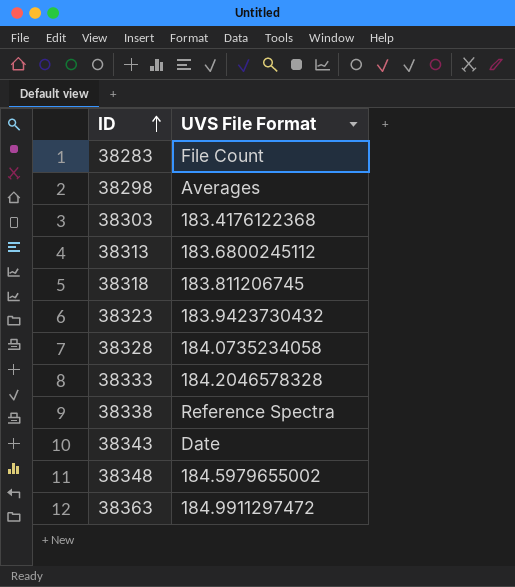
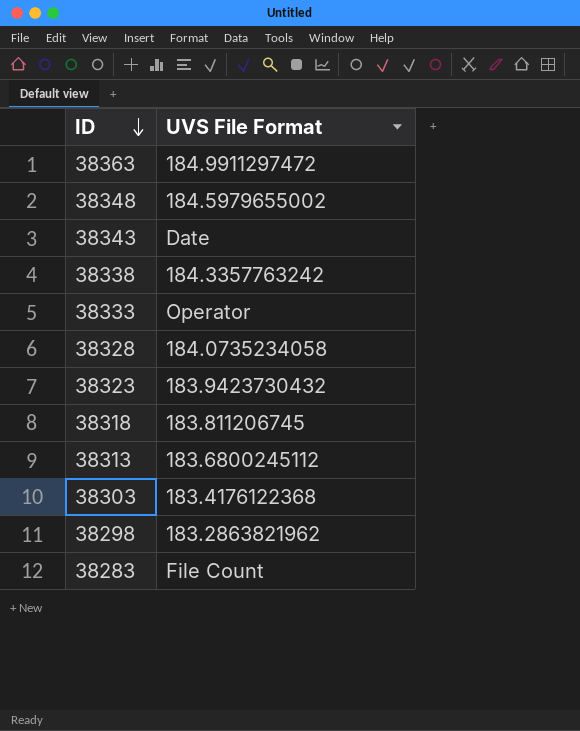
row order: ID ascending -> ID descending
38338 | UVS File Format: Reference Spectra -> 184.3357763242
38333 | UVS File Format: 184.2046578328 -> Operator
38298 | UVS File Format: Averages -> 183.2863821962

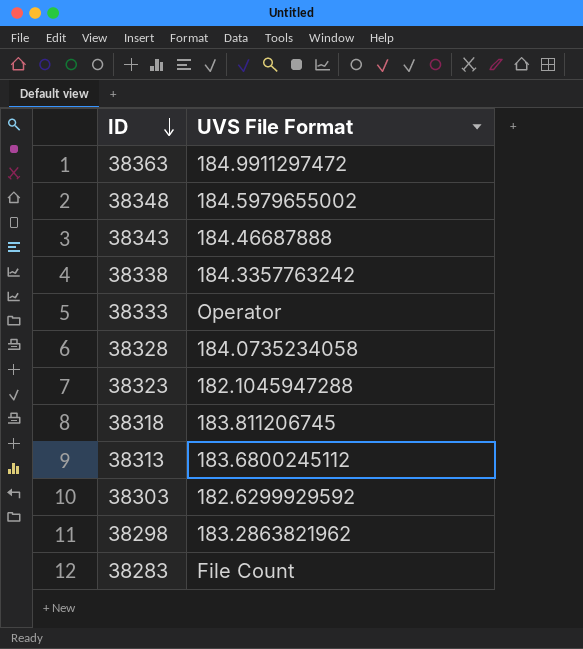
38343 | UVS File Format: Date -> 184.46687888
38323 | UVS File Format: 183.9423730432 -> 182.1045947288
38303 | UVS File Format: 183.4176122368 -> 182.6299929592

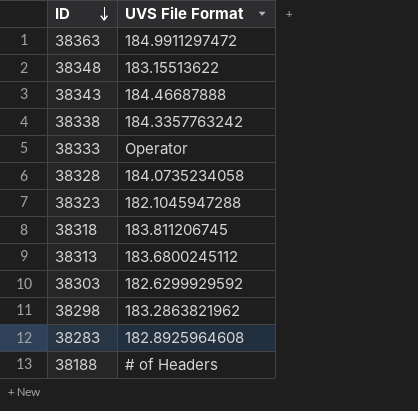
38348 | UVS File Format: 184.5979655002 -> 183.15513622
38283 | UVS File Format: File Count -> 182.8925964608
row 38188: none -> # of Headers

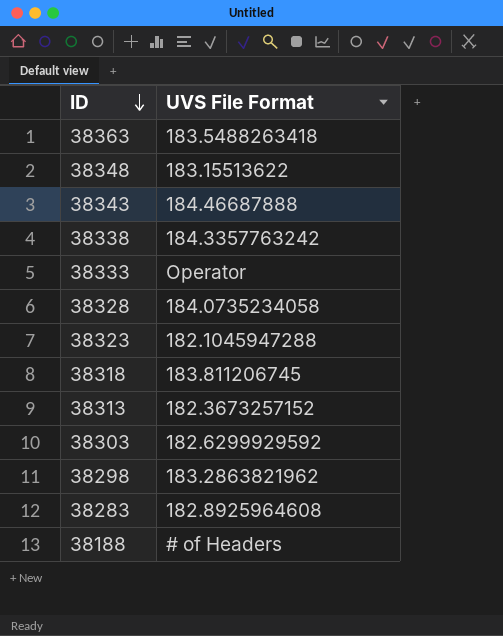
38363 | UVS File Format: 184.9911297472 -> 183.5488263418
38313 | UVS File Format: 183.6800245112 -> 182.3673257152

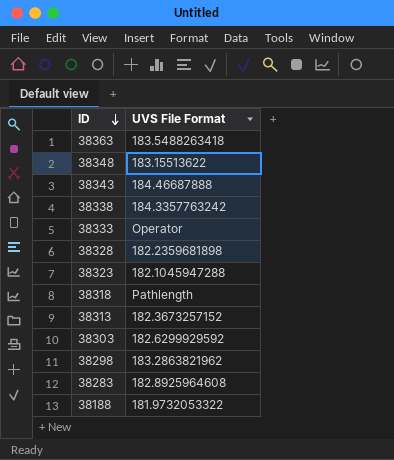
38328 | UVS File Format: 184.0735234058 -> 182.2359681898
38318 | UVS File Format: 183.811206745 -> Pathlength
38188 | UVS File Format: # of Headers -> 181.9732053322

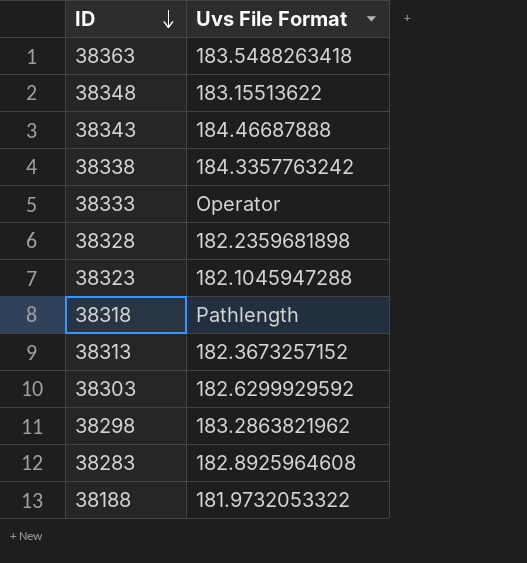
column name: UVS File Format -> Uvs File Format

